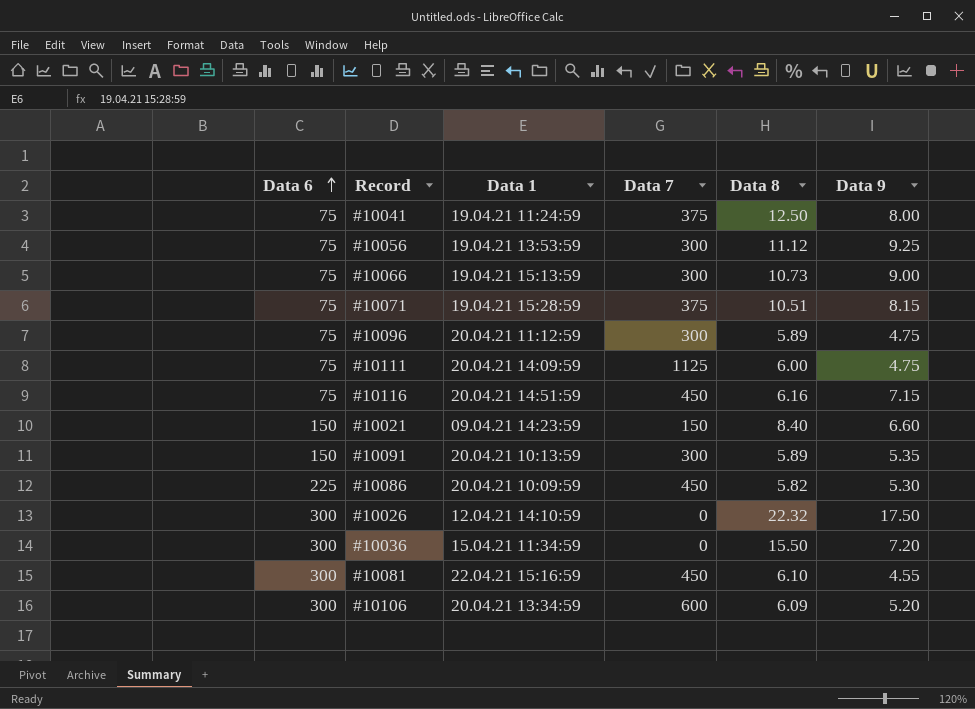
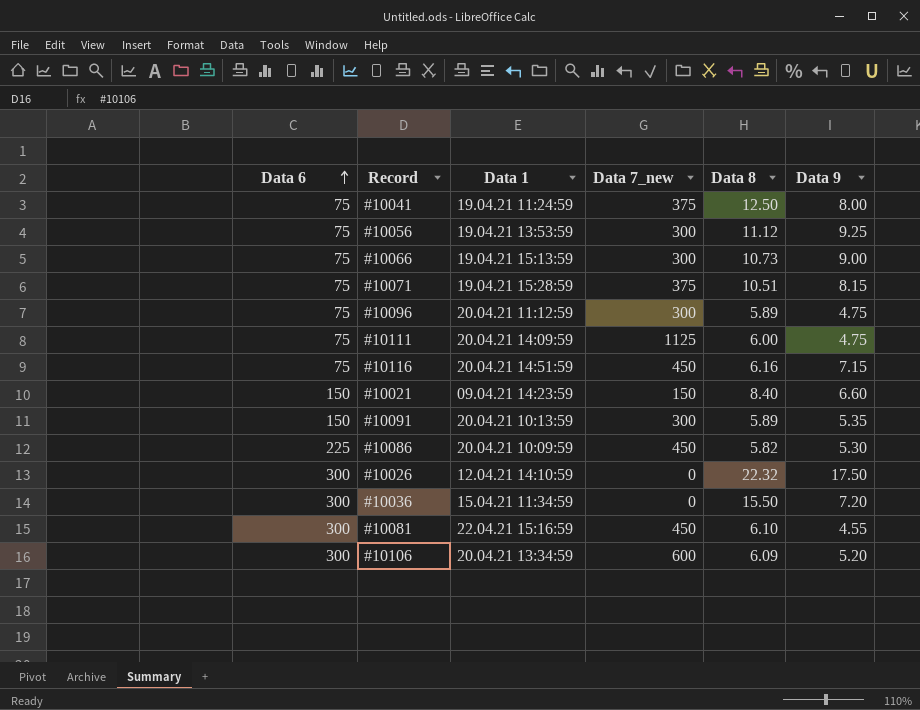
column name: Data 7 -> Data 7_new

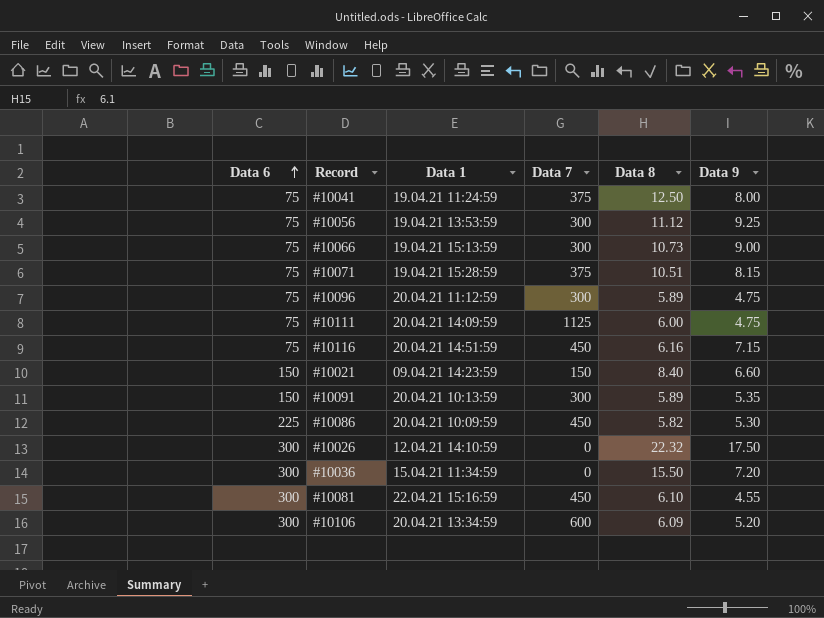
column name: Data 7_new -> Data 7

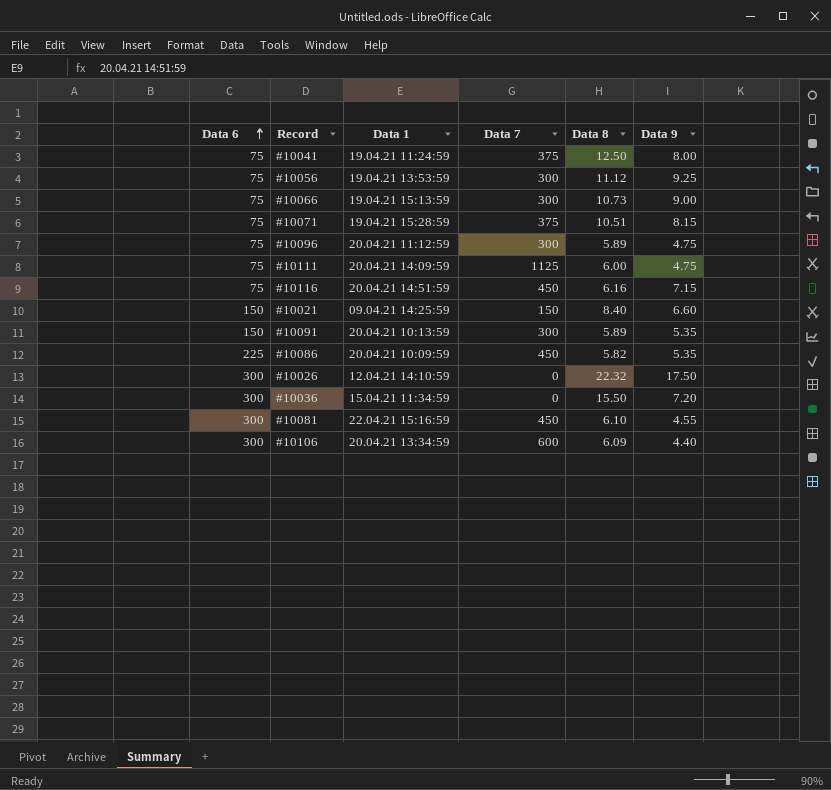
#10021 | Data 1: 09.04.21 14:23:59 -> 09.04.21 14:25:59
#10086 | Data 9: 5.30 -> 5.35
#10106 | Data 9: 5.20 -> 4.40

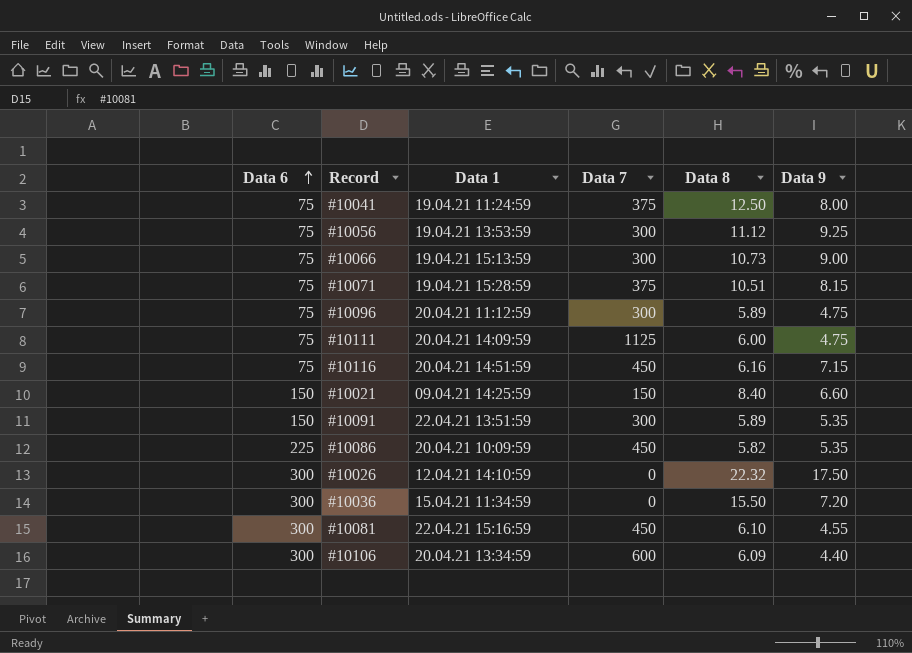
#10091 | Data 1: 20.04.21 10:13:59 -> 22.04.21 13:51:59

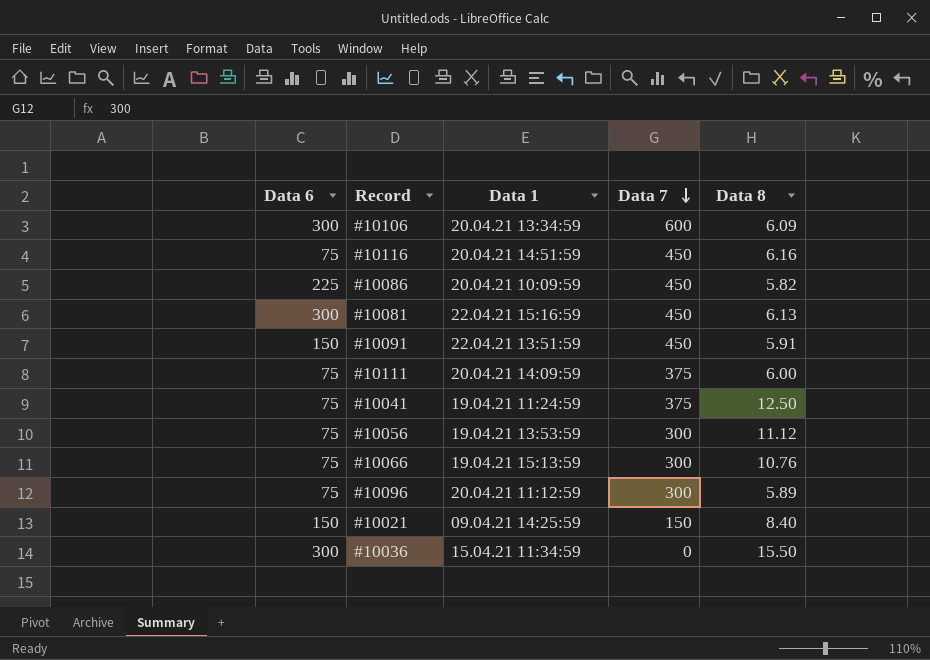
row order: Data 6 ascending -> Data 7 descending
column Data 9 | position: 6 -> none
row #10071: 75 | 19.04.21 15:28:59 | 375 | 10.51 | 8.15 -> none
row #10026: 300 | 12.04.21 14:10:59 | 0 | 22.32 | 17.50 -> none
#10081 | Data 8: 6.10 -> 6.13
#10091 | Data 7: 300 -> 450
#10091 | Data 8: 5.89 -> 5.91
#10111 | Data 7: 1125 -> 375
#10066 | Data 8: 10.73 -> 10.76

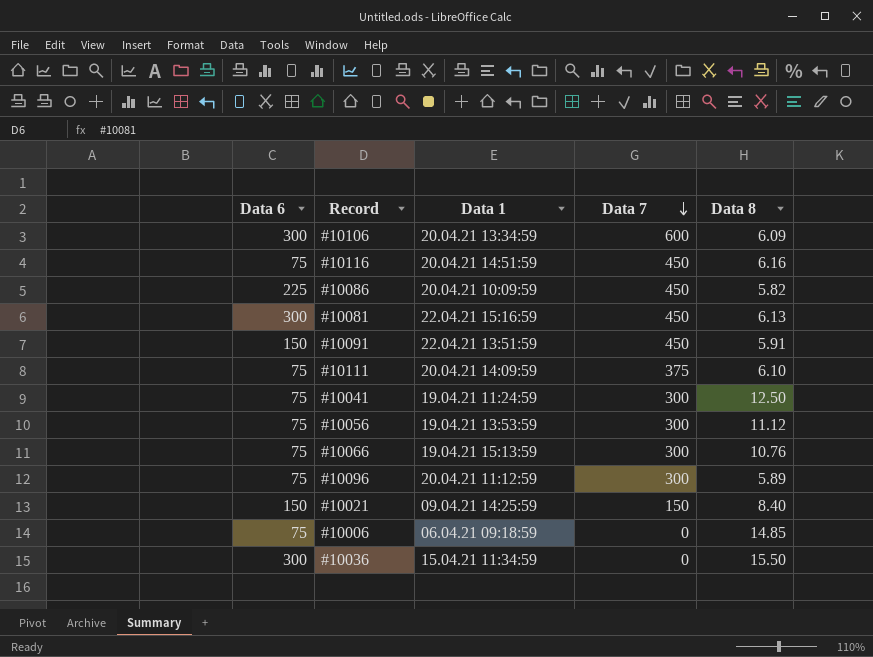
#10111 | Data 8: 6.00 -> 6.10
#10041 | Data 7: 375 -> 300
row #10006: none -> 75 | 06.04.21 09:18:59 | 0 | 14.85

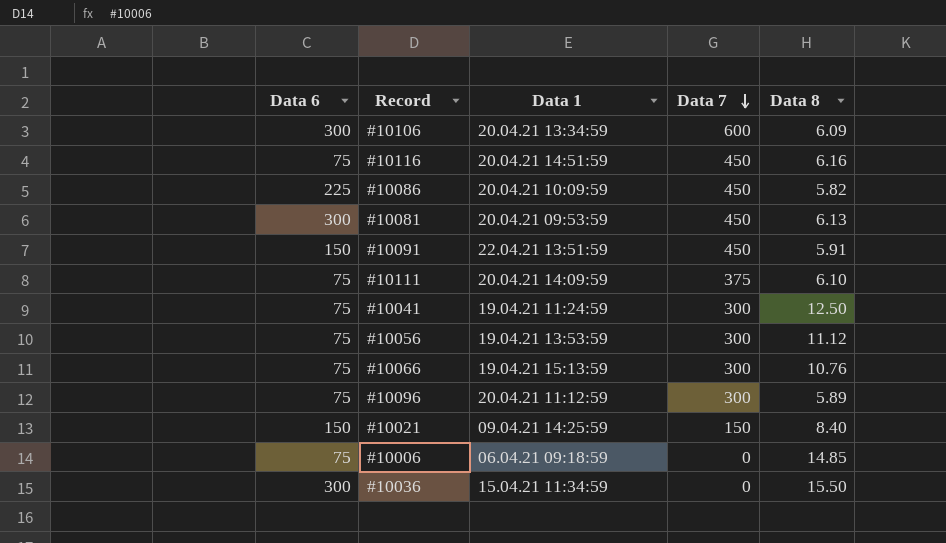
#10081 | Data 1: 22.04.21 15:16:59 -> 20.04.21 09:53:59

